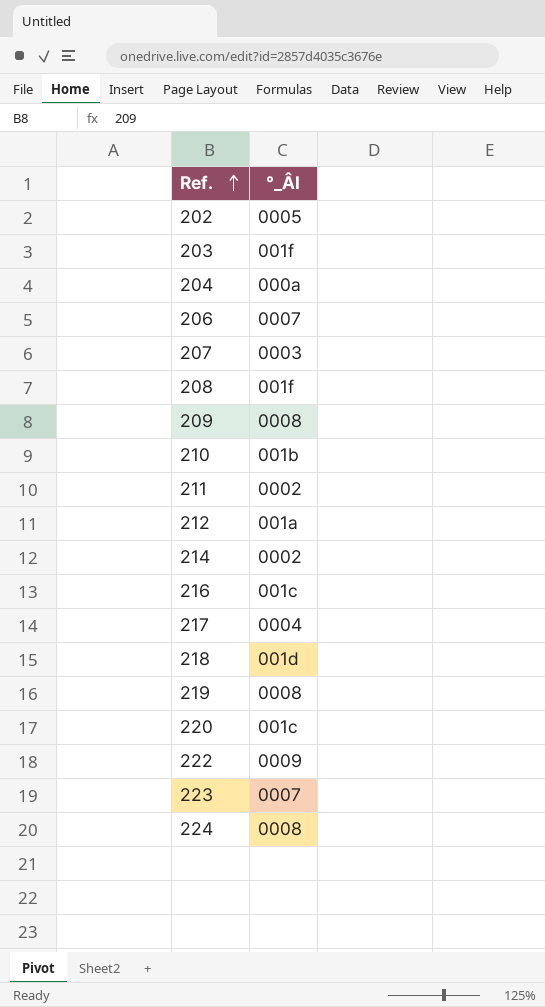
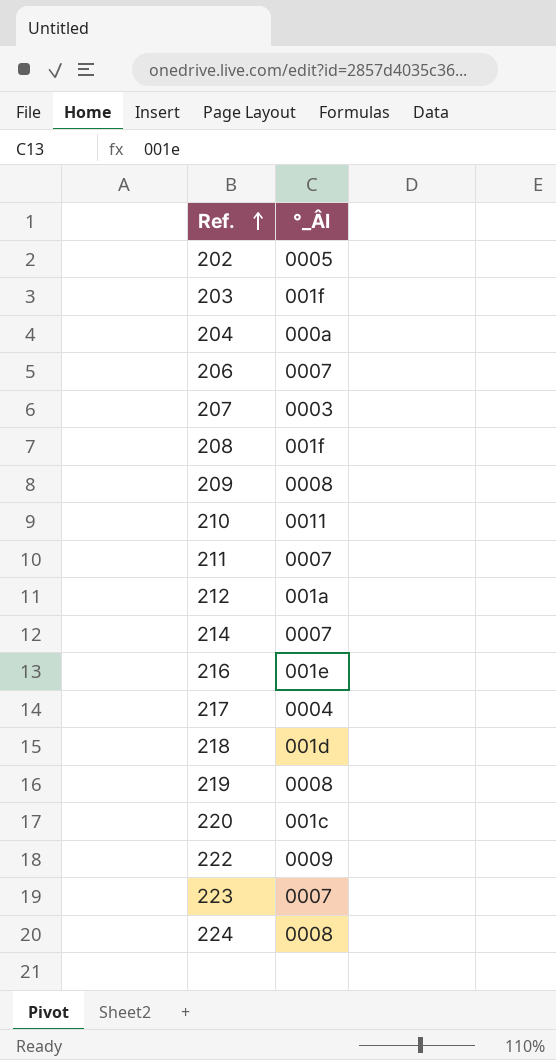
210 | °_ÂI: 001b -> 0011
211 | °_ÂI: 0002 -> 0007
214 | °_ÂI: 0002 -> 0007
216 | °_ÂI: 001c -> 001e

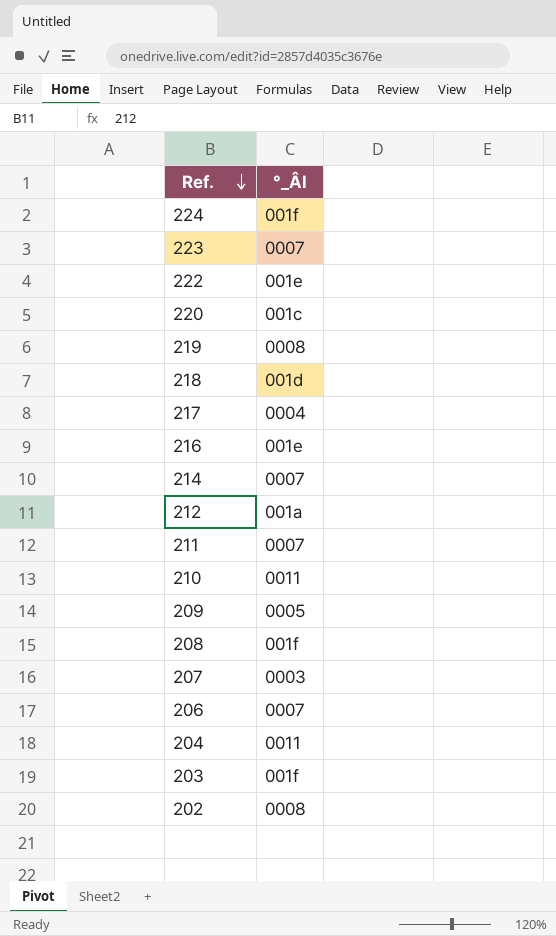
row order: Ref. ascending -> Ref. descending
224 | °_ÂI: 0008 -> 001f
222 | °_ÂI: 0009 -> 001e
209 | °_ÂI: 0008 -> 0005
204 | °_ÂI: 000a -> 0011
202 | °_ÂI: 0005 -> 0008

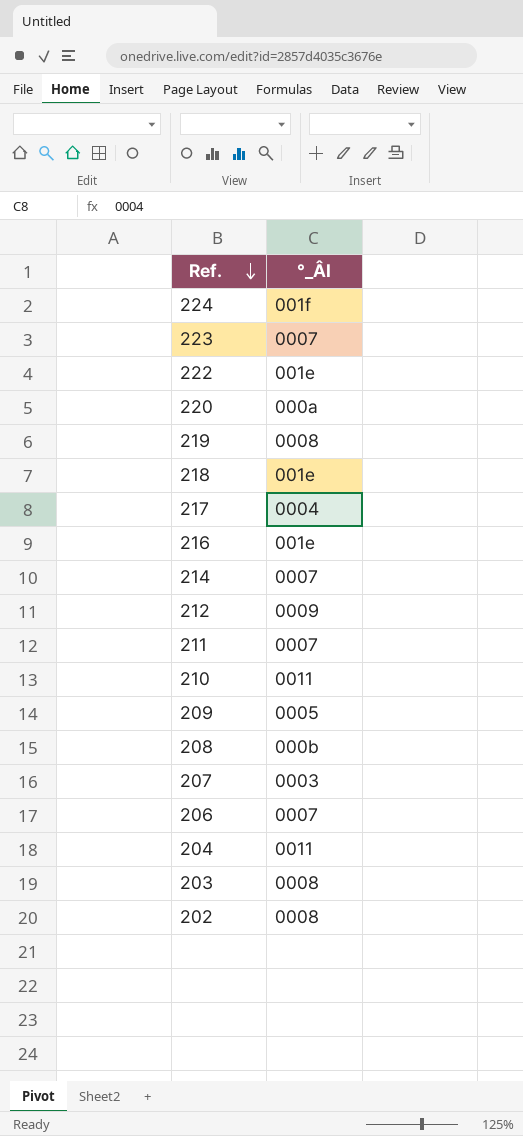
220 | °_ÂI: 001c -> 000a
218 | °_ÂI: 001d -> 001e
212 | °_ÂI: 001a -> 0009
208 | °_ÂI: 001f -> 000b
203 | °_ÂI: 001f -> 0008

